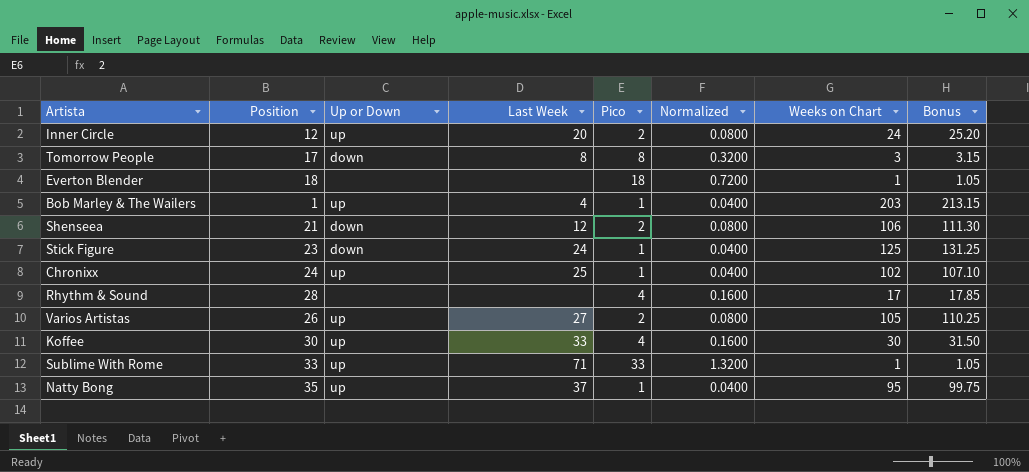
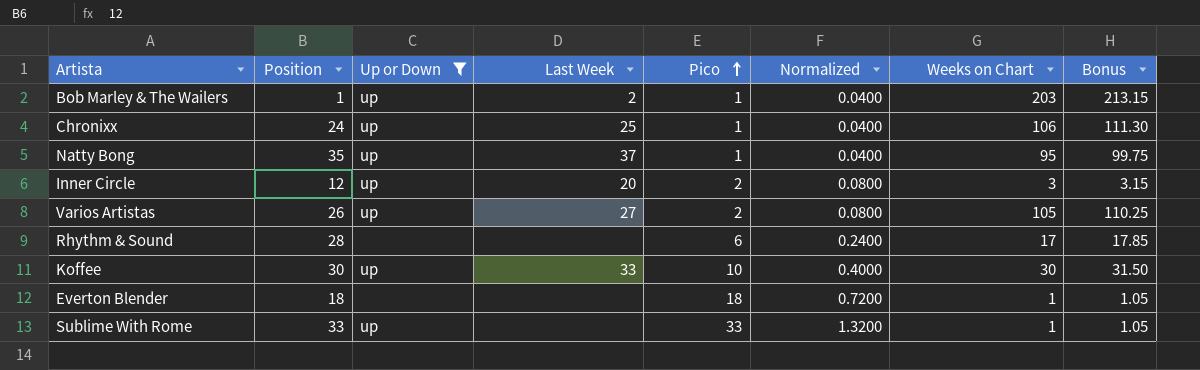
filter: none -> Up or Down != down
row order: none -> Pico ascending
Bob Marley & The Wailers | Last Week: 4 -> 2
Chronixx | Weeks on Chart: 102 -> 106
Chronixx | Bonus: 107.10 -> 111.30
Inner Circle | Weeks on Chart: 24 -> 3
Inner Circle | Bonus: 25.20 -> 3.15
Rhythm & Sound | Pico: 4 -> 6
Rhythm & Sound | Normalized: 0.1600 -> 0.2400
Koffee | Pico: 4 -> 10
Koffee | Normalized: 0.1600 -> 0.4000
Sublime With Rome | Last Week: 71 -> none

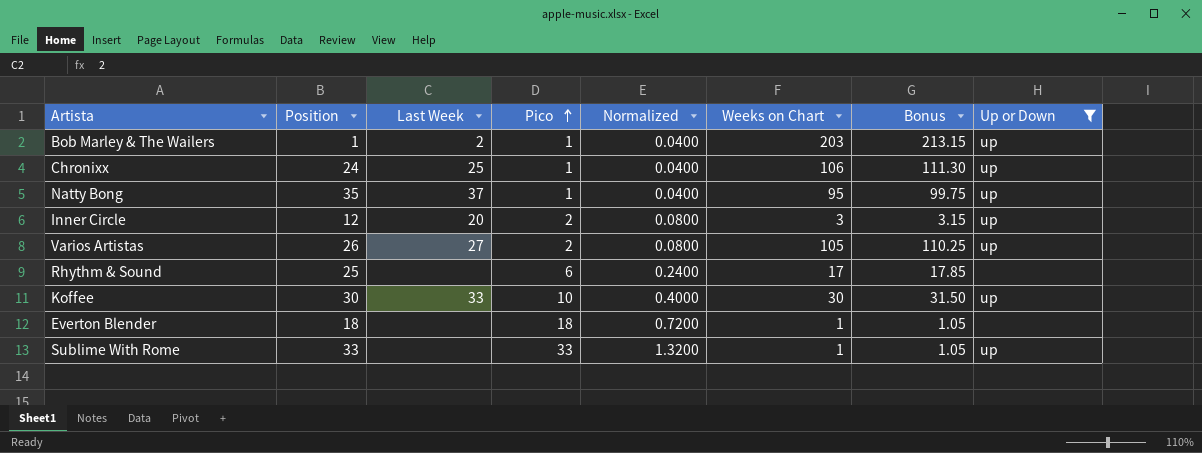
column Up or Down | position: 3 -> 8
Rhythm & Sound | Position: 28 -> 25

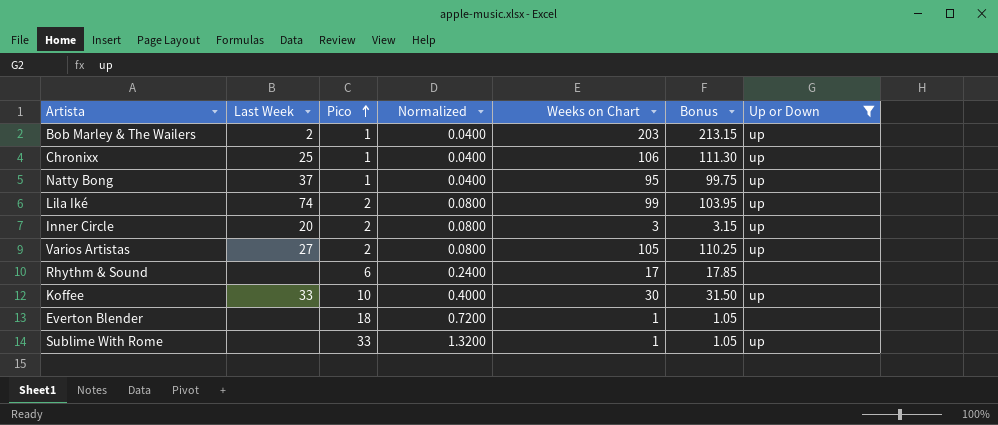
column Position | position: 2 -> none
row Lila Iké: none -> 74 | 2 | 0.0800 | 99 | 103.95 | up

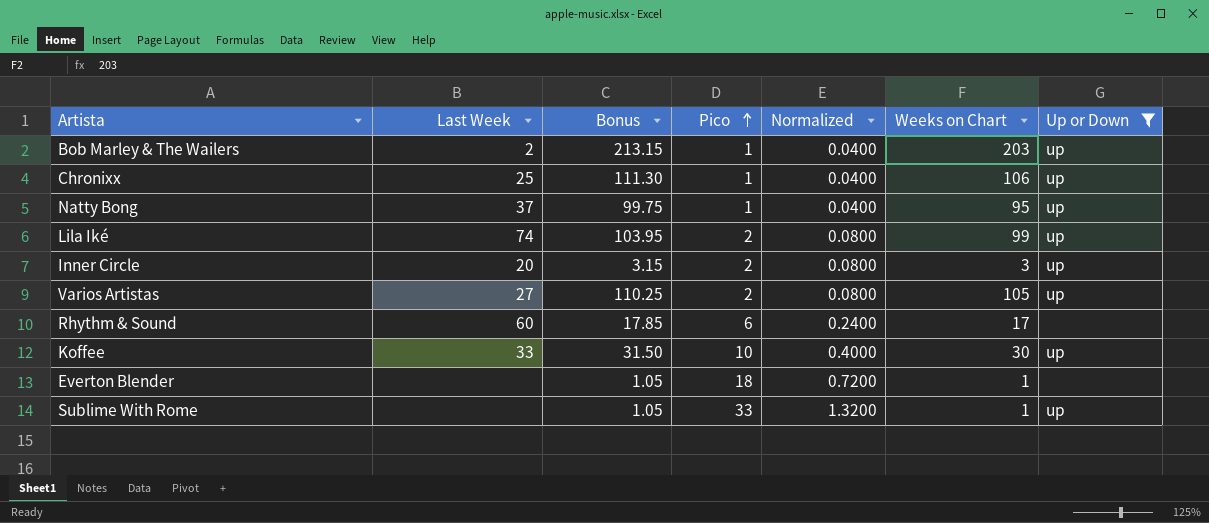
column Bonus | position: 6 -> 3
Rhythm & Sound | Last Week: none -> 60

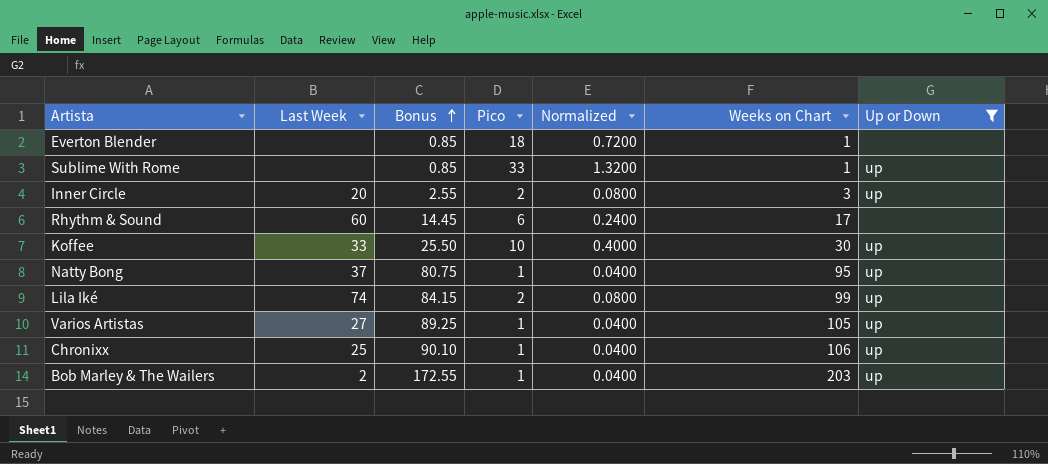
row order: Pico ascending -> Bonus ascending
column Bonus | formula: [Weeks on Chart] * 1.05 -> [Weeks on Chart] * 0.85
Varios Artistas | Pico: 2 -> 1
Varios Artistas | Normalized: 0.0800 -> 0.0400

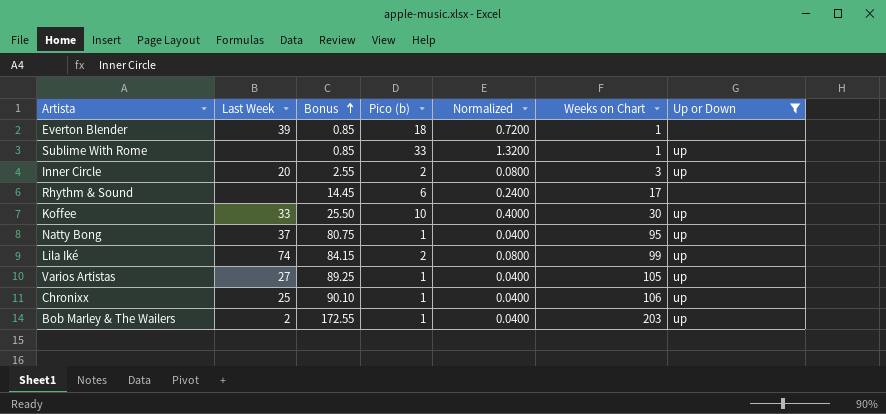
column name: Pico -> Pico (b)
Everton Blender | Last Week: none -> 39
Rhythm & Sound | Last Week: 60 -> none

